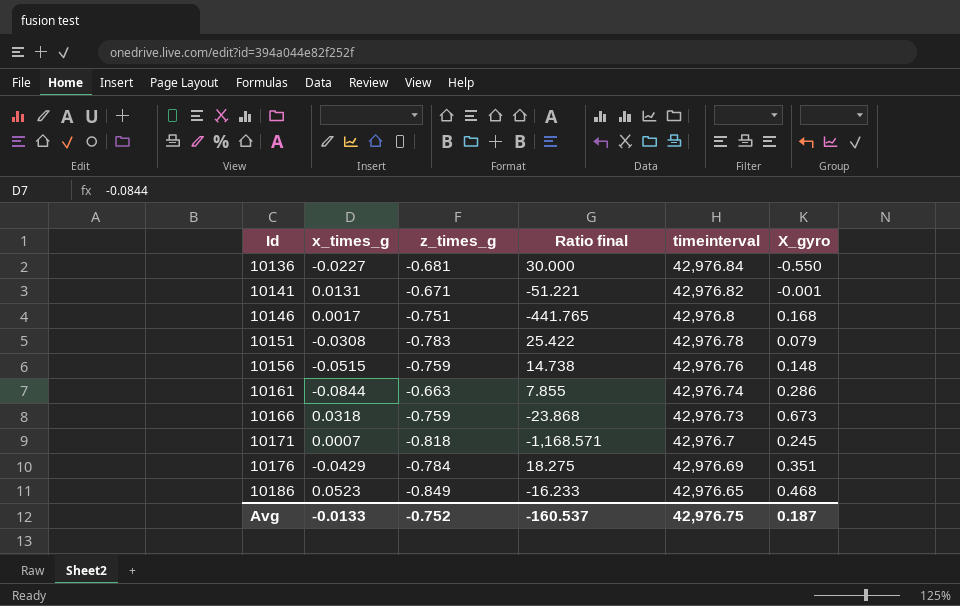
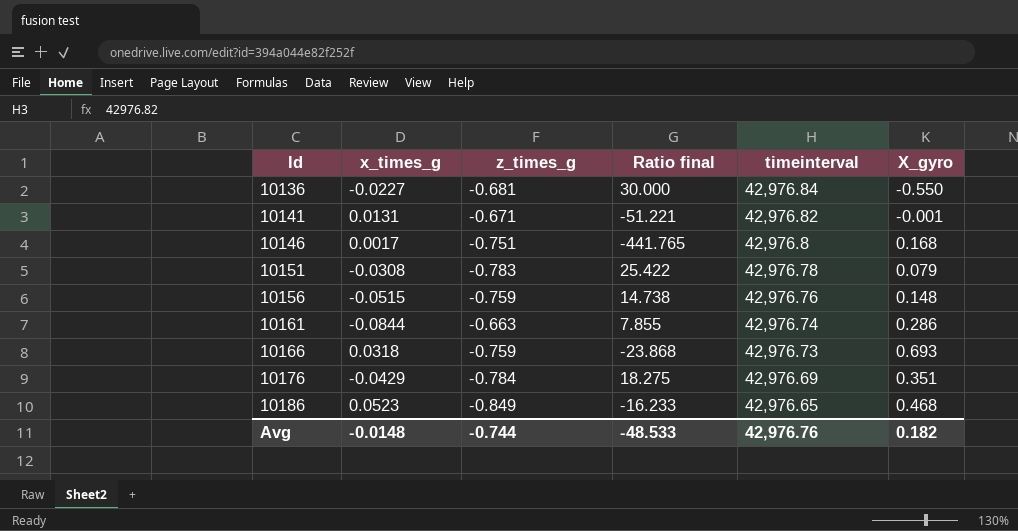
row 10171: 0.0007 | -0.818 | -1,168.571 | 42,976.7 | 0.245 -> none
10166 | X_gyro: 0.673 -> 0.693
Avg | x_times_g: -0.0133 -> -0.0148
Avg | z_times_g: -0.752 -> -0.744
Avg | Ratio final: -160.537 -> -48.533
Avg | timeinterval: 42,976.75 -> 42,976.76
Avg | X_gyro: 0.187 -> 0.182

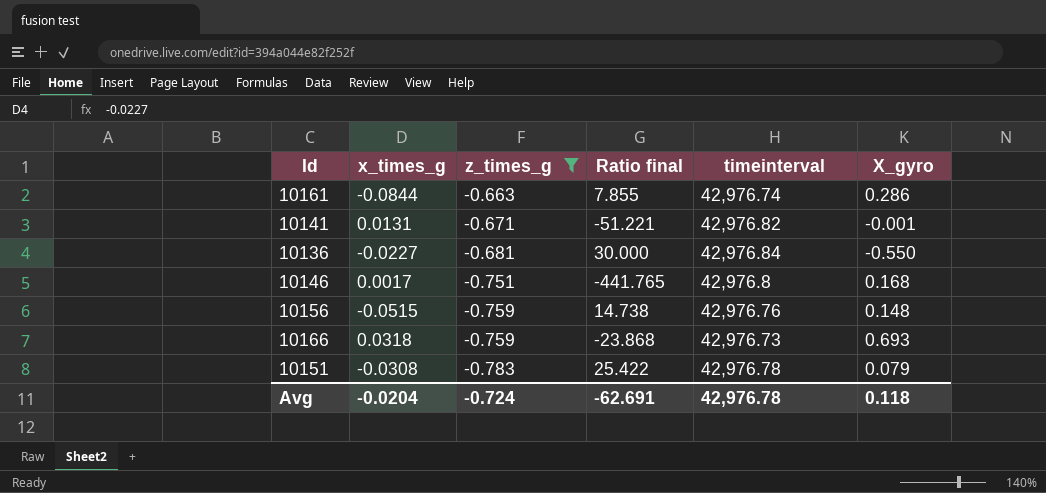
filter: none -> z_times_g >= -0.783
row order: Id ascending -> z_times_g descending
Avg | x_times_g: -0.0148 -> -0.0204
Avg | z_times_g: -0.744 -> -0.724
Avg | Ratio final: -48.533 -> -62.691
Avg | timeinterval: 42,976.76 -> 42,976.78
Avg | X_gyro: 0.182 -> 0.118

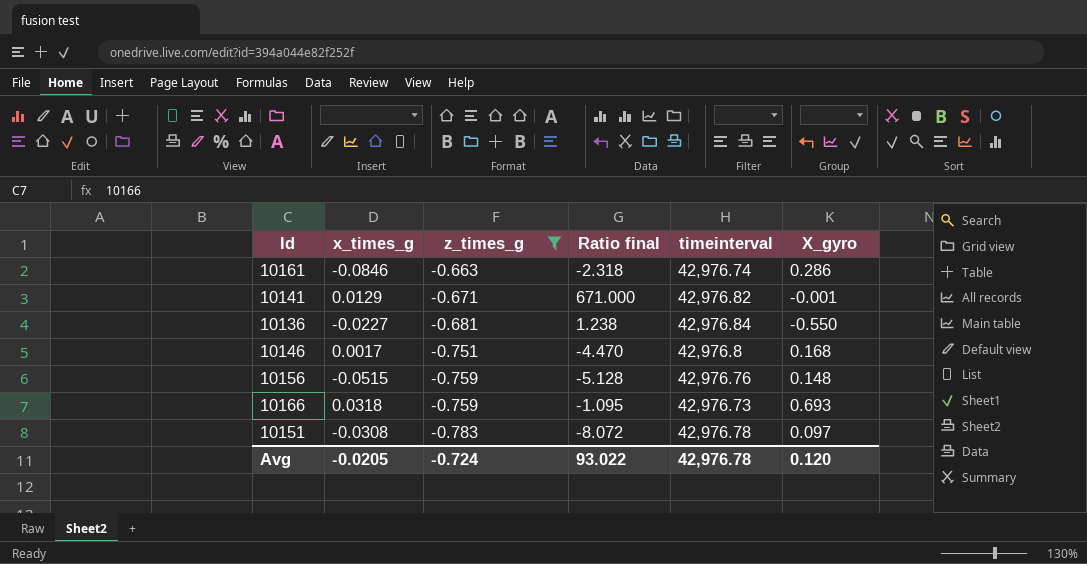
column Ratio final | formula: [z_times_g] / [x_times_g] -> [z_times_g] / [X_gyro]
10161 | x_times_g: -0.0844 -> -0.0846
10141 | x_times_g: 0.0131 -> 0.0129
10151 | X_gyro: 0.079 -> 0.097
Avg | x_times_g: -0.0204 -> -0.0205
Avg | Ratio final: -62.691 -> 93.022
Avg | X_gyro: 0.118 -> 0.120

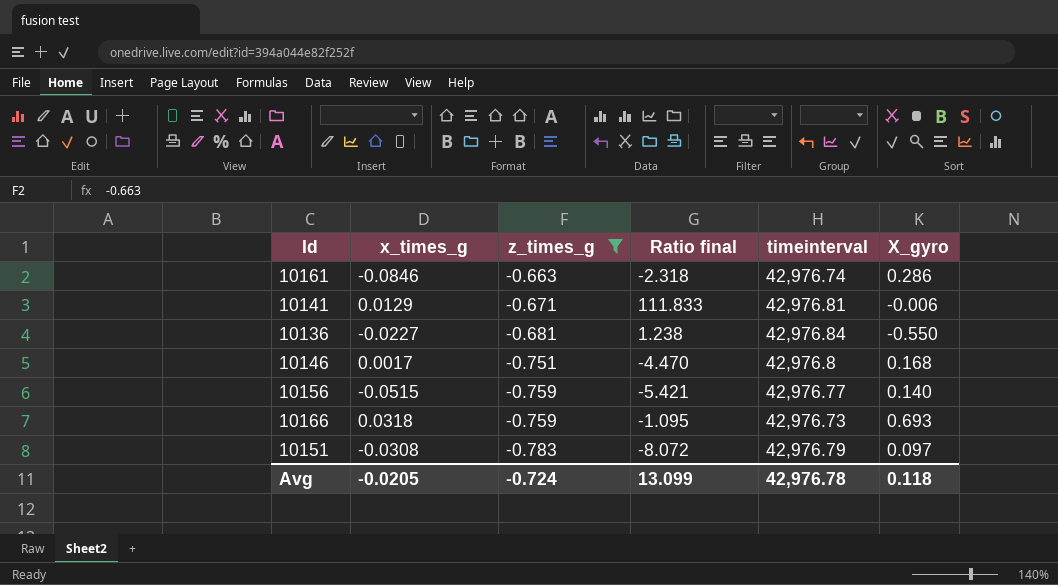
10141 | Ratio final: 671.000 -> 111.833
10141 | timeinterval: 42,976.82 -> 42,976.81
10141 | X_gyro: -0.001 -> -0.006
10156 | Ratio final: -5.128 -> -5.421
10156 | timeinterval: 42,976.76 -> 42,976.77
10156 | X_gyro: 0.148 -> 0.140
10151 | timeinterval: 42,976.78 -> 42,976.79
Avg | Ratio final: 93.022 -> 13.099
Avg | X_gyro: 0.120 -> 0.118

